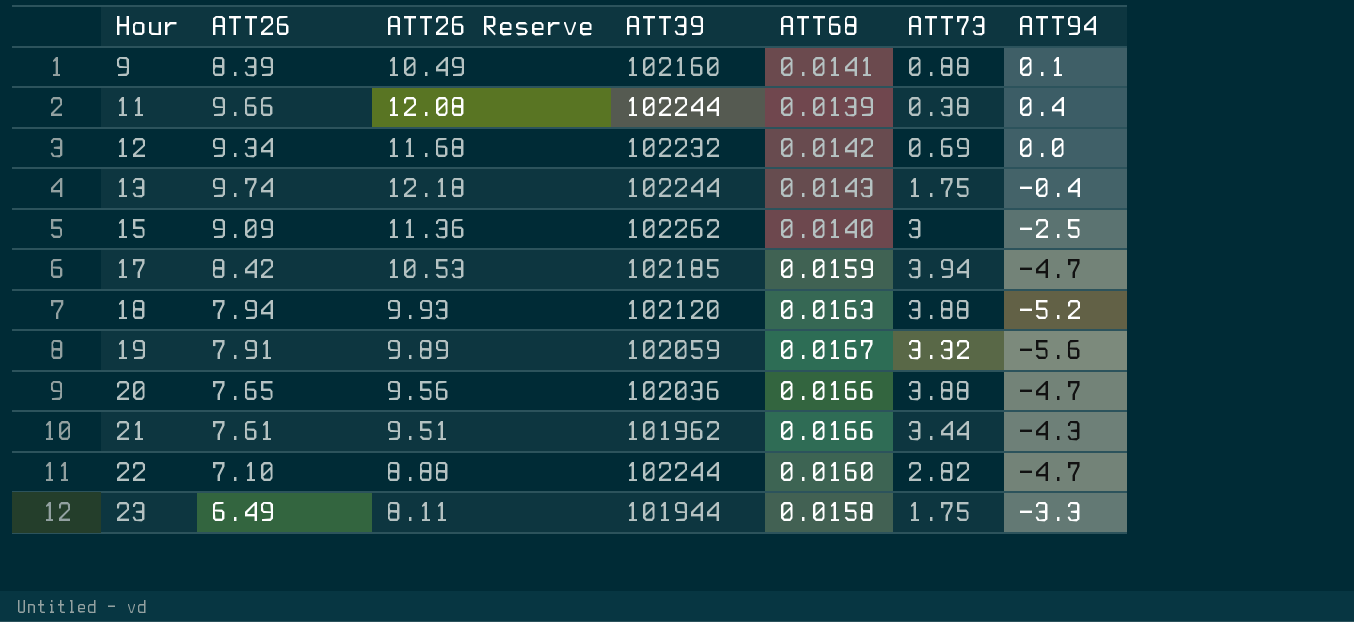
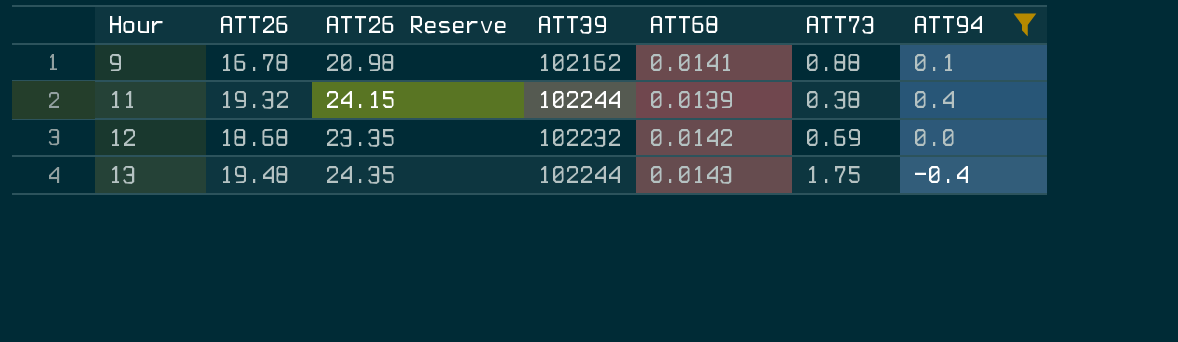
filter: none -> ATT94 >= -0.4
9 | ATT26: 8.39 -> 16.78
9 | ATT26 Reserve: 10.49 -> 20.98
9 | ATT39: 102160 -> 102162
11 | ATT26: 9.66 -> 19.32
11 | ATT26 Reserve: 12.08 -> 24.15
12 | ATT26: 9.34 -> 18.68
12 | ATT26 Reserve: 11.68 -> 23.35
13 | ATT26: 9.74 -> 19.48
13 | ATT26 Reserve: 12.18 -> 24.35

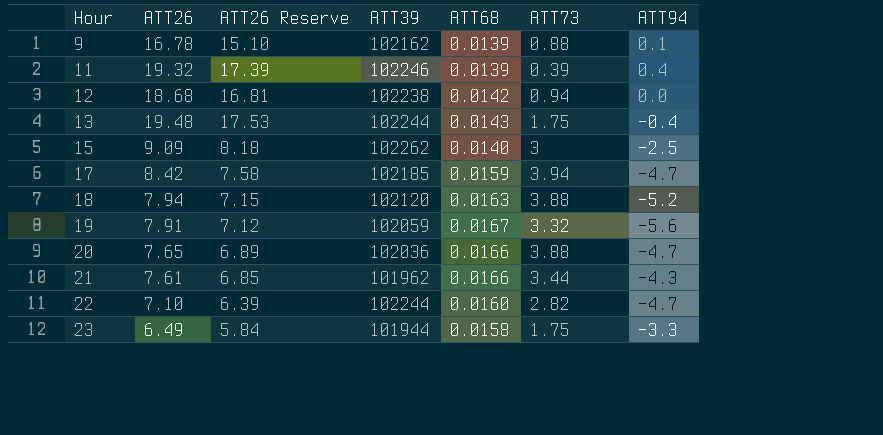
filter: ATT94 >= -0.4 -> none
column ATT26 Reserve | formula: [ATT26] * 1.25 -> [ATT26] * 0.9
9 | ATT68: 0.0141 -> 0.0139
11 | ATT39: 102244 -> 102246
11 | ATT73: 0.38 -> 0.39
12 | ATT39: 102232 -> 102238
12 | ATT73: 0.69 -> 0.94

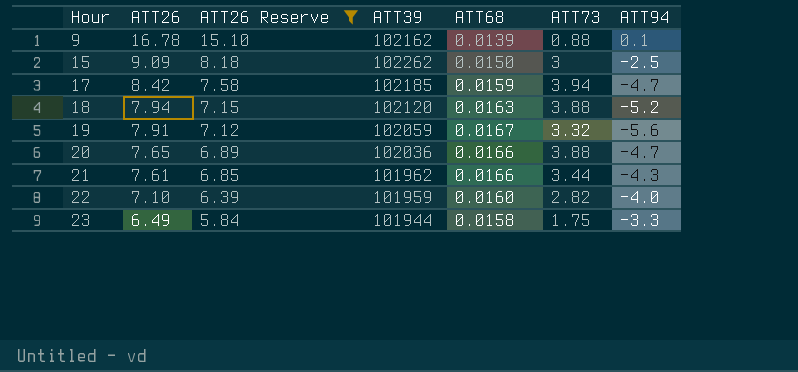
filter: none -> ATT26 Reserve <= 15.10
15 | ATT68: 0.0140 -> 0.0150
22 | ATT39: 102244 -> 101959
22 | ATT94: -4.7 -> -4.0

